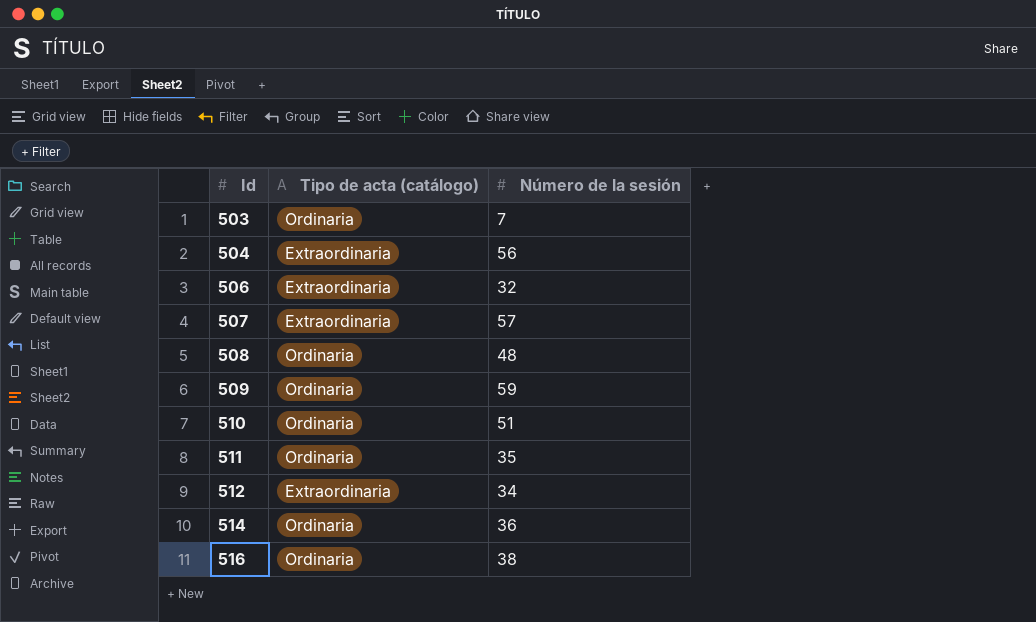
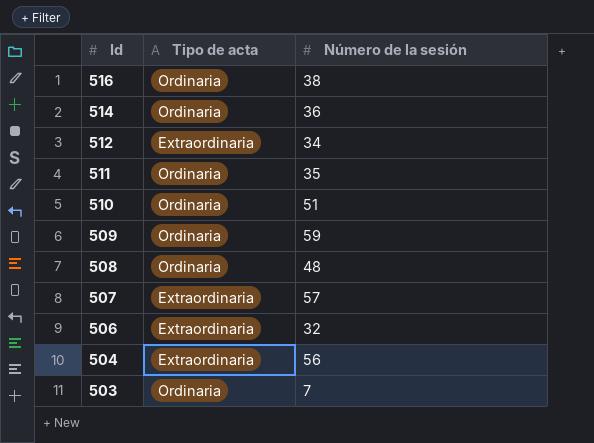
row order: Id ascending -> Id descending
column name: Tipo de acta (catálogo) -> Tipo de acta

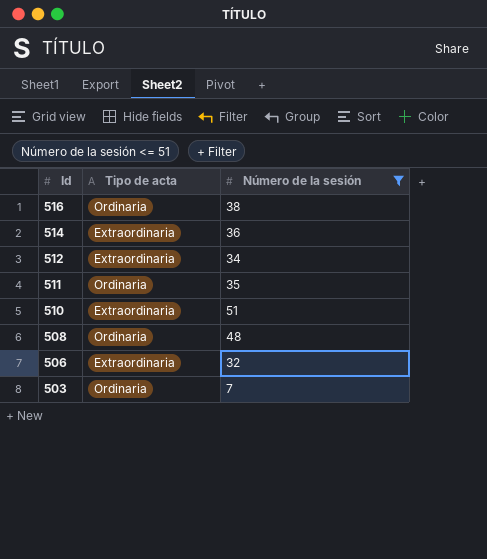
filter: none -> Número de la sesión <= 51
514 | Tipo de acta: Ordinaria -> Extraordinaria
510 | Tipo de acta: Ordinaria -> Extraordinaria

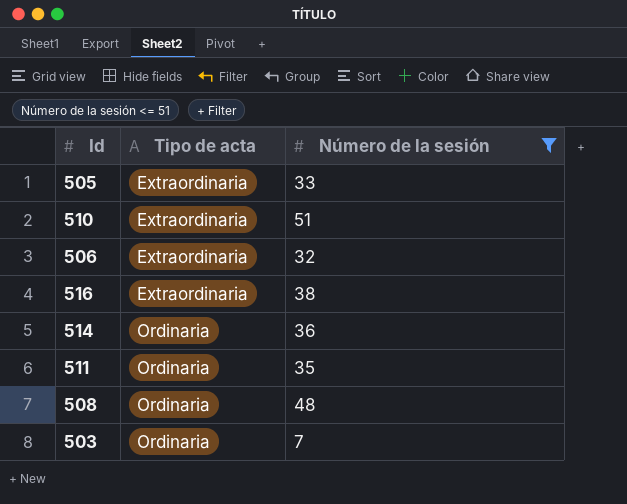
row order: Id descending -> Tipo de acta ascending
row 512: Extraordinaria | 34 -> none
row 505: none -> Extraordinaria | 33
516 | Tipo de acta: Ordinaria -> Extraordinaria
514 | Tipo de acta: Extraordinaria -> Ordinaria

